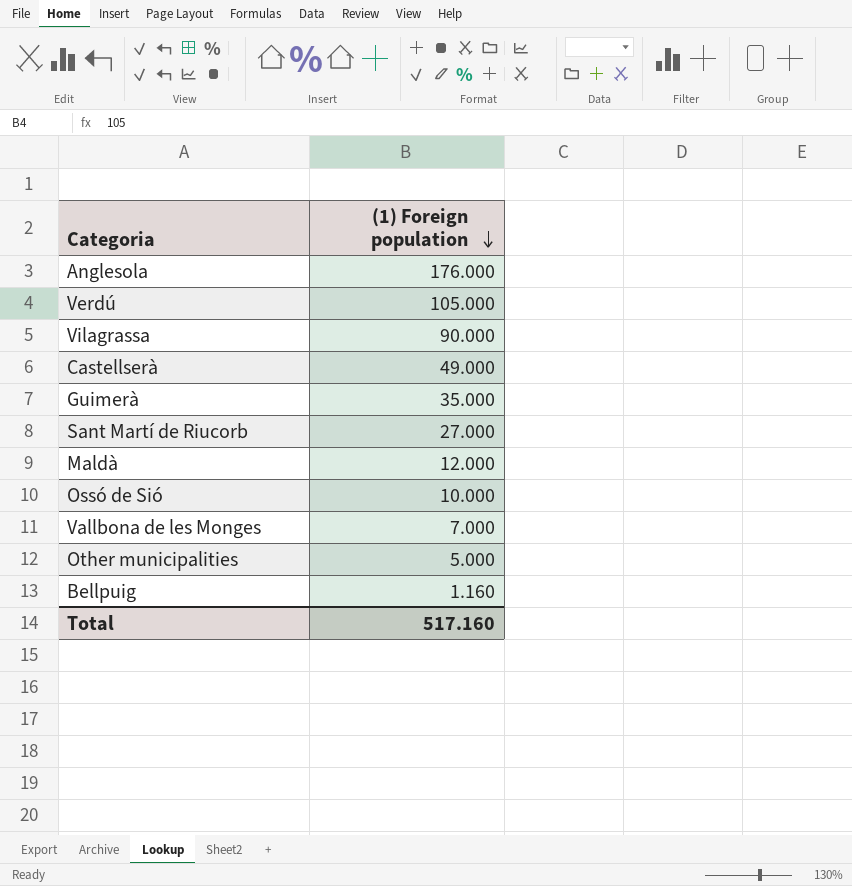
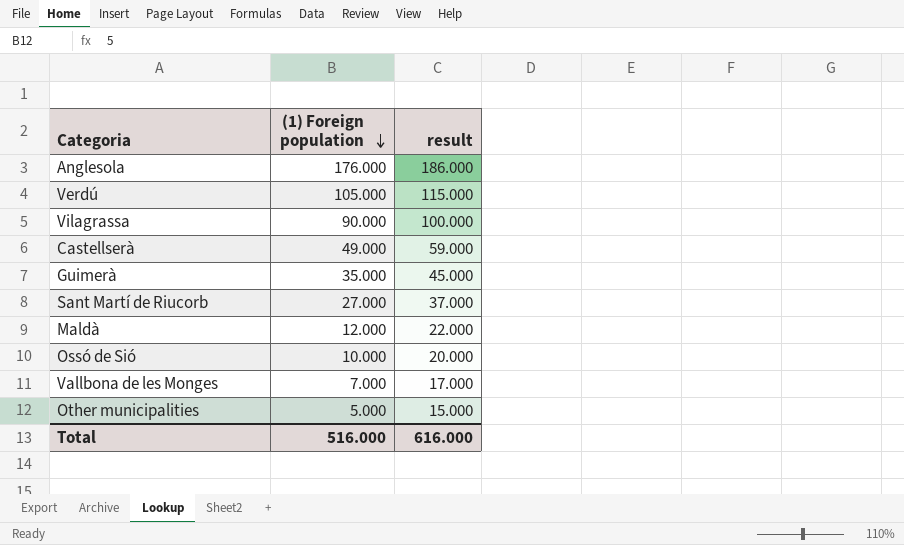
column result | formula: none -> [(1) Foreign population] + 10
row Bellpuig: 1.160 -> none
Total | (1) Foreign population: 517.160 -> 516.000

